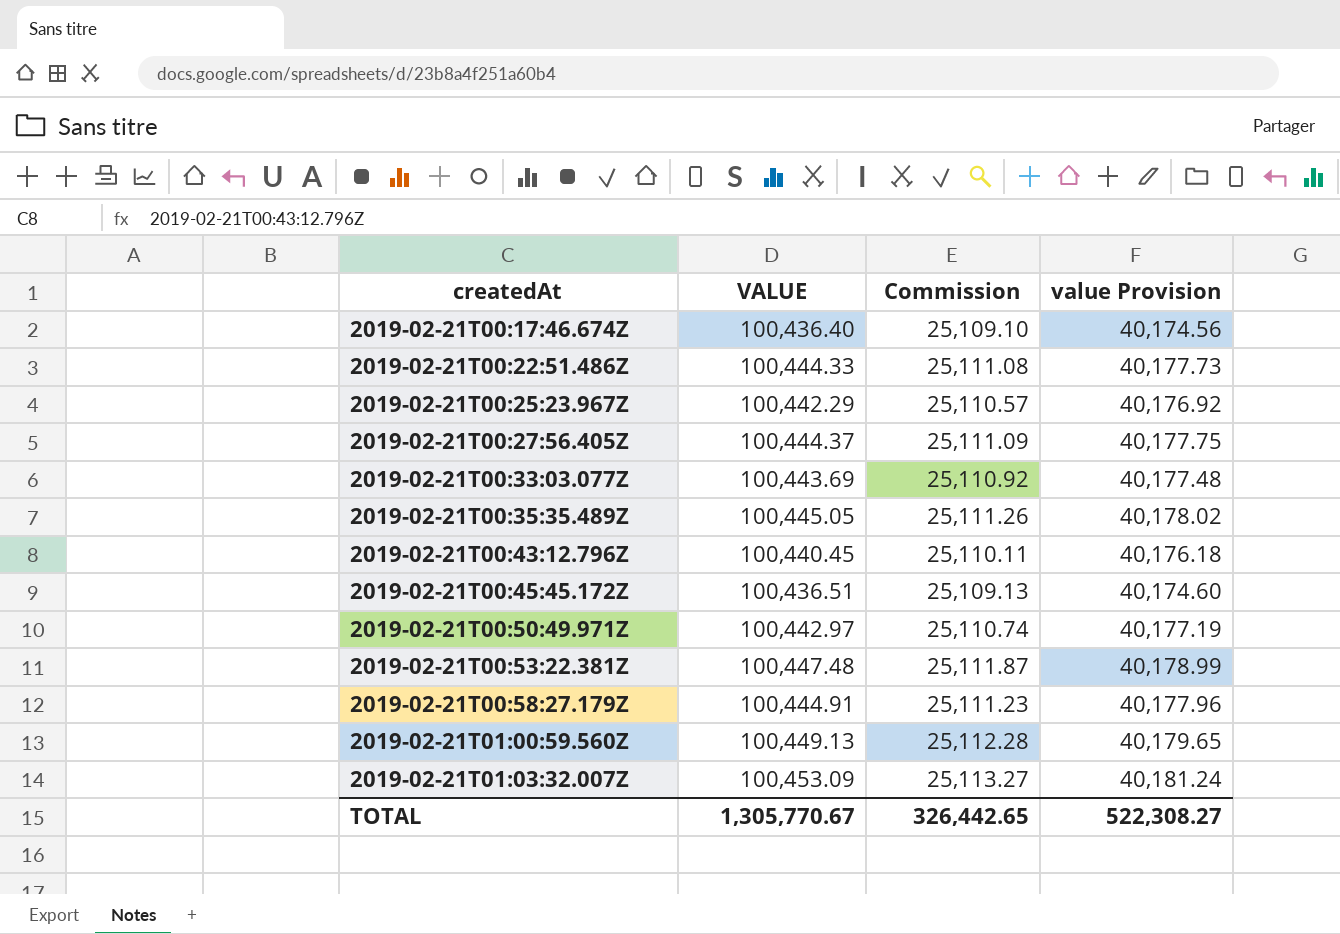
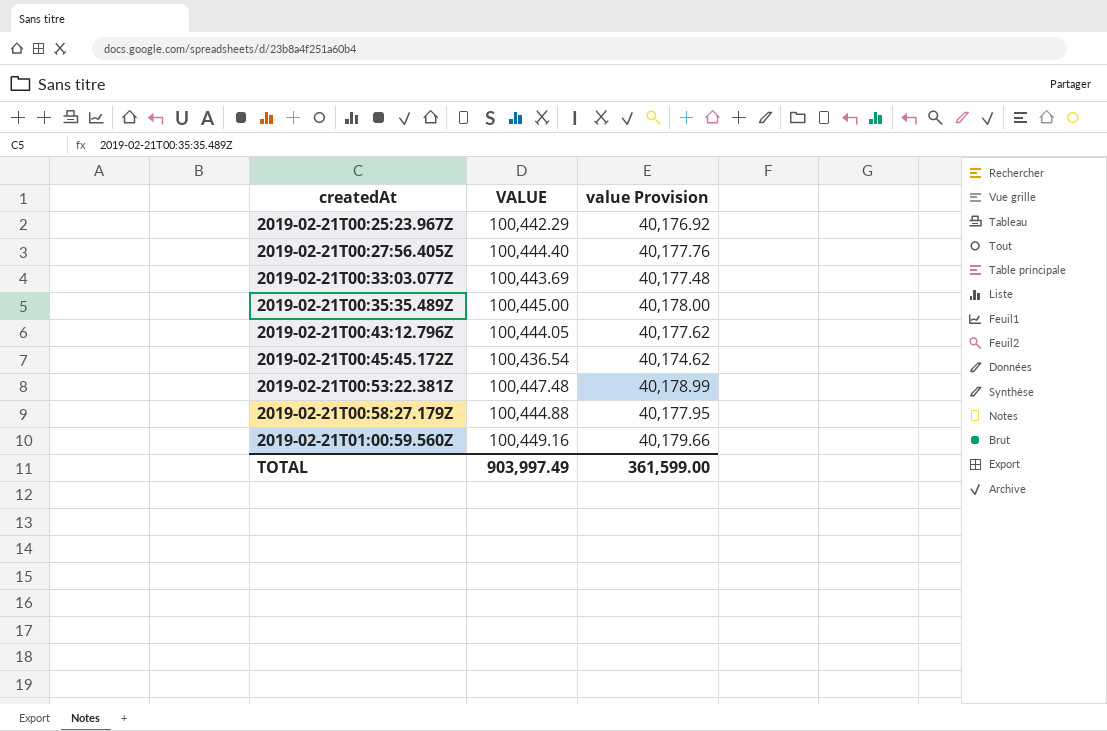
column Commission | formula: [VALUE] * 0.25 -> none
row 2019-02-21T00:17:46.674Z: 100,436.40 | 25,109.10 | 40,174.56 -> none
row 2019-02-21T00:22:51.486Z: 100,444.33 | 25,111.08 | 40,177.73 -> none
row 2019-02-21T00:50:49.971Z: 100,442.97 | 25,110.74 | 40,177.19 -> none
row 2019-02-21T01:03:32.007Z: 100,453.09 | 25,113.27 | 40,181.24 -> none
2019-02-21T00:27:56.405Z | VALUE: 100,444.37 -> 100,444.40
2019-02-21T00:27:56.405Z | value Provision: 40,177.75 -> 40,177.76
2019-02-21T00:35:35.489Z | VALUE: 100,445.05 -> 100,445.00
2019-02-21T00:35:35.489Z | value Provision: 40,178.02 -> 40,178.00
2019-02-21T00:43:12.796Z | VALUE: 100,440.45 -> 100,444.05
2019-02-21T00:43:12.796Z | value Provision: 40,176.18 -> 40,177.62
2019-02-21T00:45:45.172Z | VALUE: 100,436.51 -> 100,436.54
2019-02-21T00:45:45.172Z | value Provision: 40,174.60 -> 40,174.62
2019-02-21T00:58:27.179Z | VALUE: 100,444.91 -> 100,444.88
2019-02-21T00:58:27.179Z | value Provision: 40,177.96 -> 40,177.95
2019-02-21T01:00:59.560Z | VALUE: 100,449.13 -> 100,449.16
2019-02-21T01:00:59.560Z | value Provision: 40,179.65 -> 40,179.66
TOTAL | VALUE: 1,305,770.67 -> 903,997.49
TOTAL | value Provision: 522,308.27 -> 361,599.00

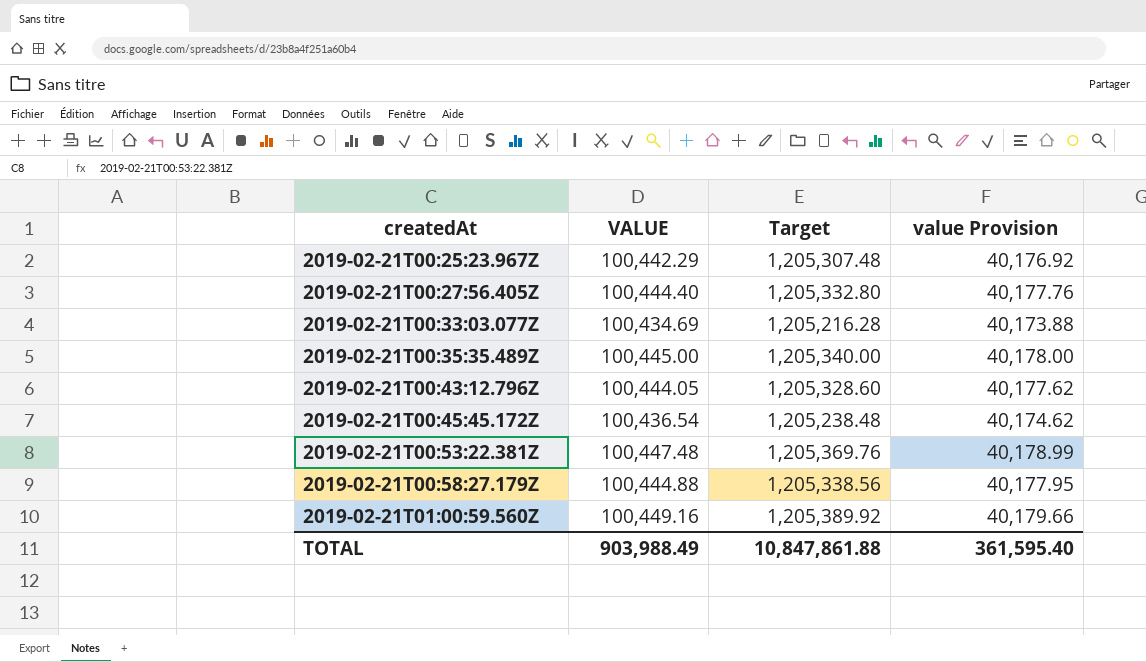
column Target | formula: none -> [VALUE] * 12
2019-02-21T00:33:03.077Z | VALUE: 100,443.69 -> 100,434.69
2019-02-21T00:33:03.077Z | value Provision: 40,177.48 -> 40,173.88
TOTAL | VALUE: 903,997.49 -> 903,988.49
TOTAL | value Provision: 361,599.00 -> 361,595.40

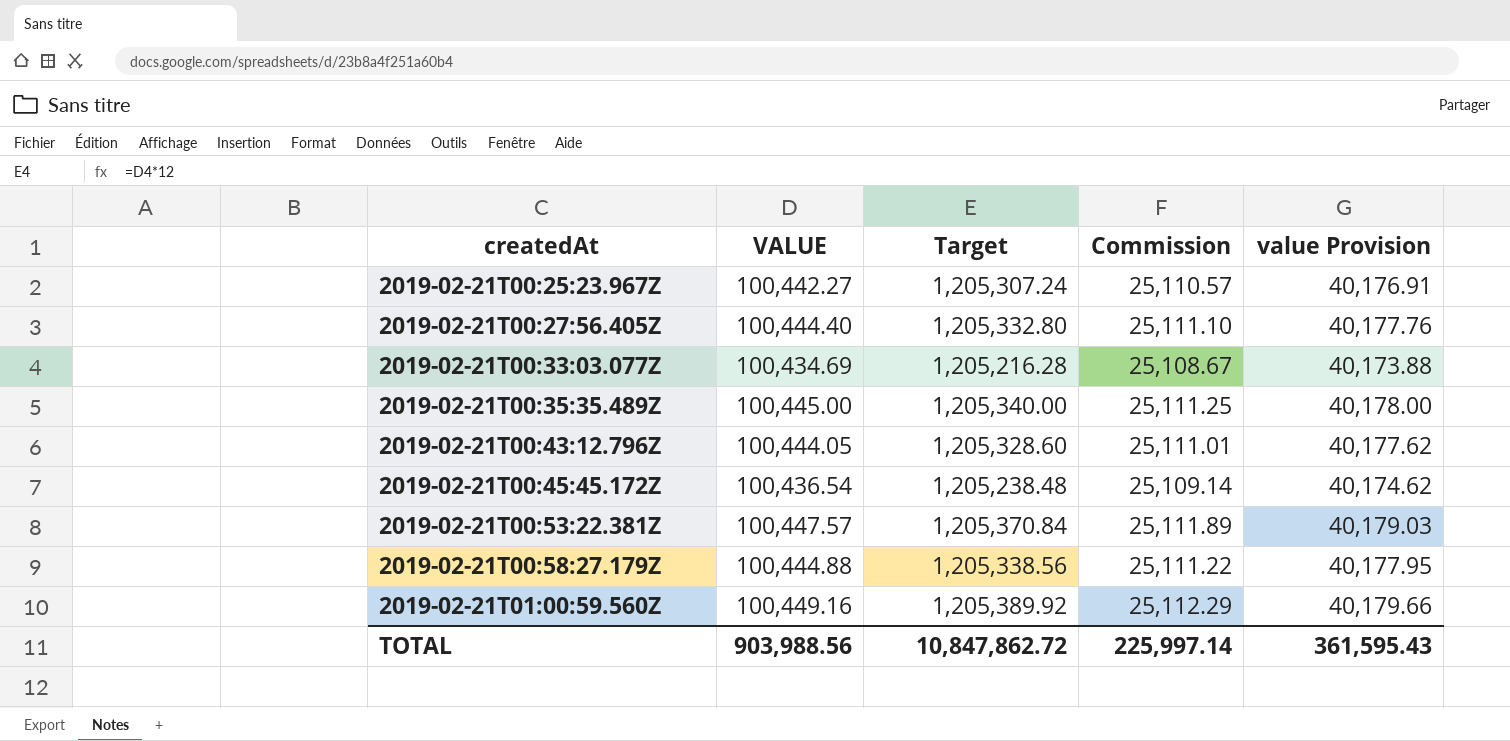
column Commission | formula: none -> [VALUE] * 0.25
2019-02-21T00:25:23.967Z | VALUE: 100,442.29 -> 100,442.27
2019-02-21T00:25:23.967Z | Target: 1,205,307.48 -> 1,205,307.24
2019-02-21T00:25:23.967Z | value Provision: 40,176.92 -> 40,176.91
2019-02-21T00:53:22.381Z | VALUE: 100,447.48 -> 100,447.57
2019-02-21T00:53:22.381Z | Target: 1,205,369.76 -> 1,205,370.84
2019-02-21T00:53:22.381Z | value Provision: 40,178.99 -> 40,179.03
TOTAL | VALUE: 903,988.49 -> 903,988.56
TOTAL | Target: 10,847,861.88 -> 10,847,862.72
TOTAL | value Provision: 361,595.40 -> 361,595.43

